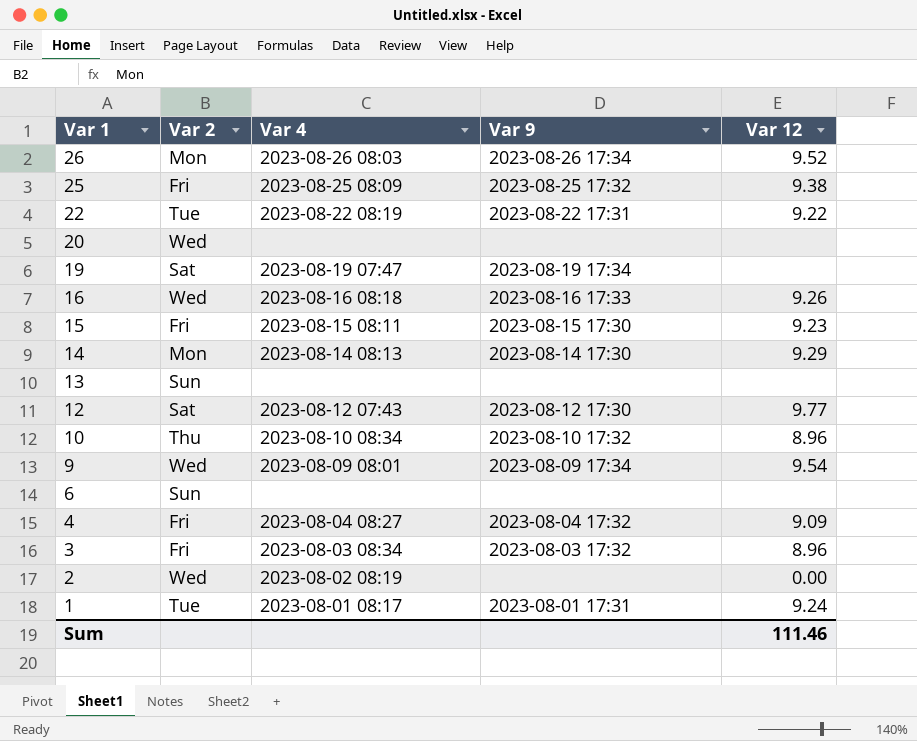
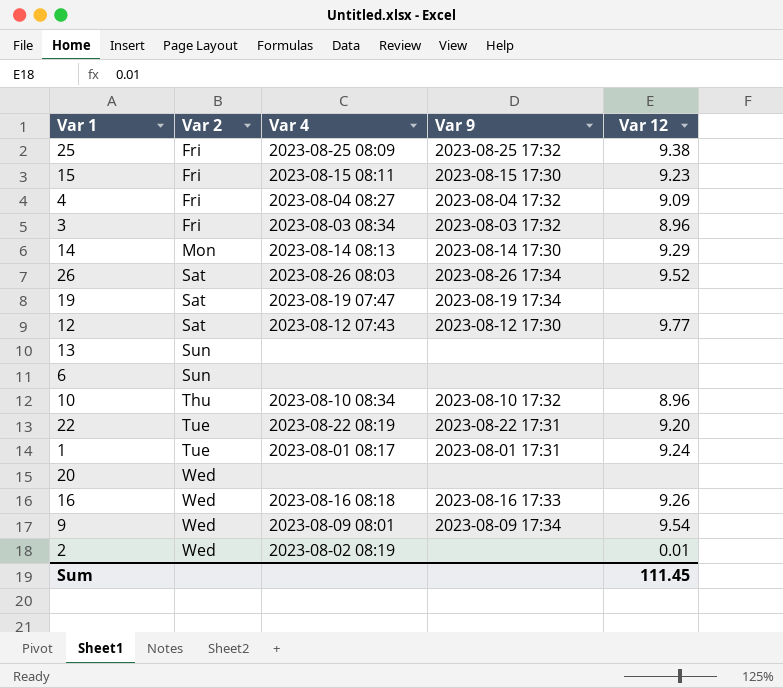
row order: Var 1 descending -> Var 2 ascending
26 | Var 2: Mon -> Sat
22 | Var 12: 9.22 -> 9.20
2 | Var 12: 0.00 -> 0.01
Sum | Var 12: 111.46 -> 111.45

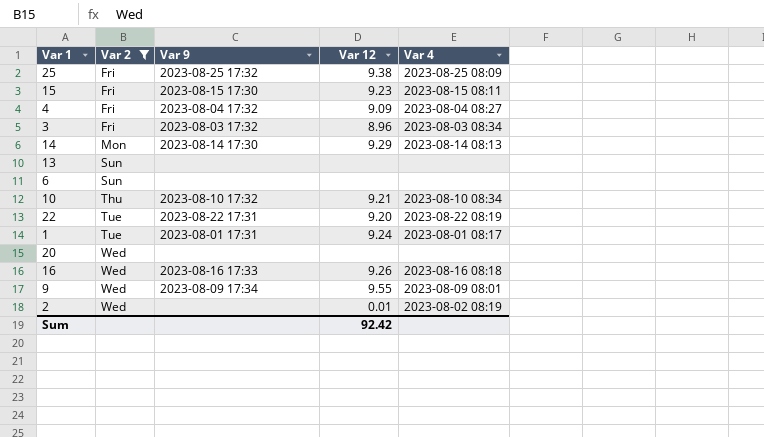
filter: none -> Var 2 != Sat
column Var 4 | position: 3 -> 5
10 | Var 12: 8.96 -> 9.21
9 | Var 12: 9.54 -> 9.55
Sum | Var 12: 111.45 -> 92.42

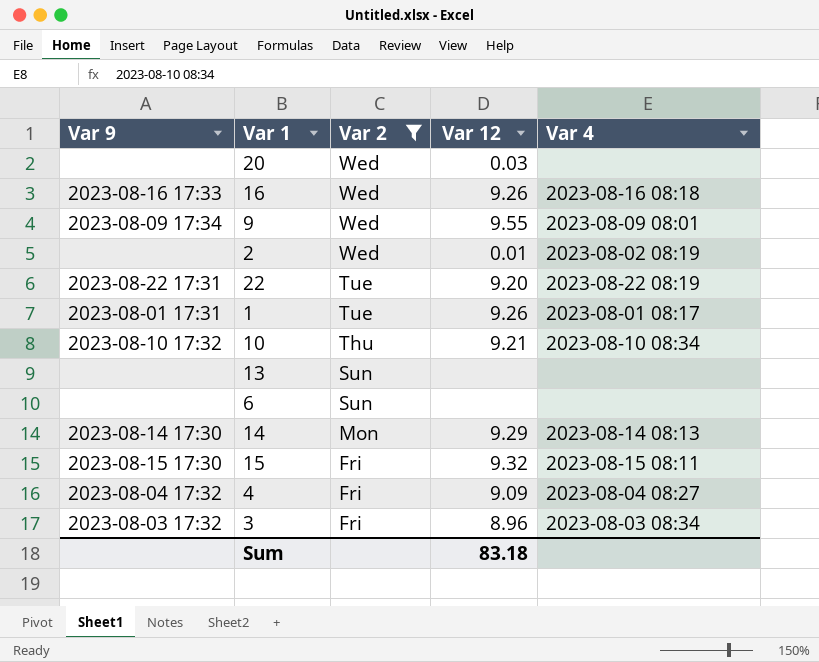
row order: Var 2 ascending -> Var 2 descending
column Var 9 | position: 3 -> 1
row 25: Fri | 2023-08-25 17:32 | 9.38 | 2023-08-25 08:09 -> none
20 | Var 12: none -> 0.03
1 | Var 12: 9.24 -> 9.26
15 | Var 12: 9.23 -> 9.32
Sum | Var 12: 92.42 -> 83.18

